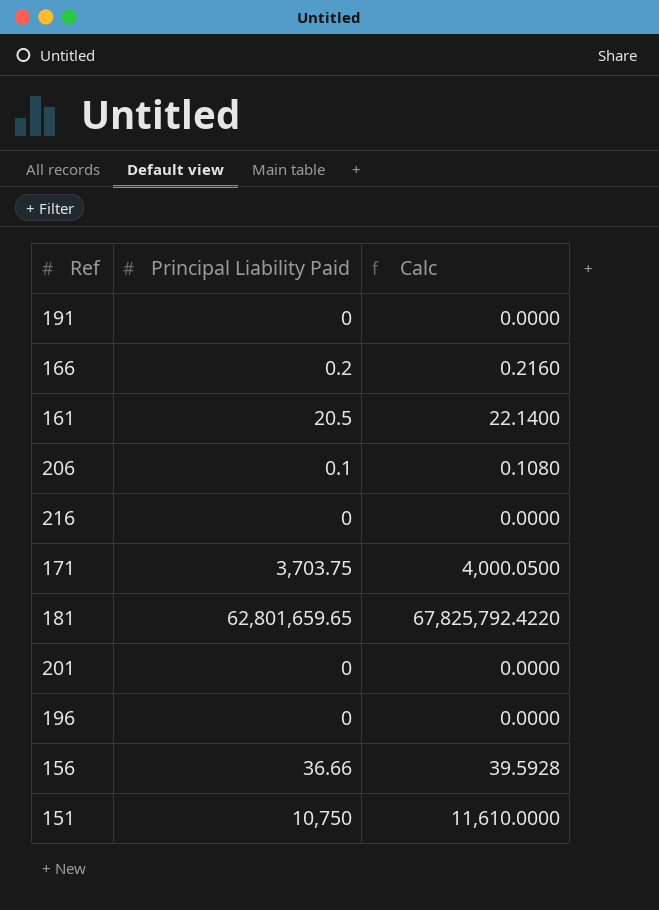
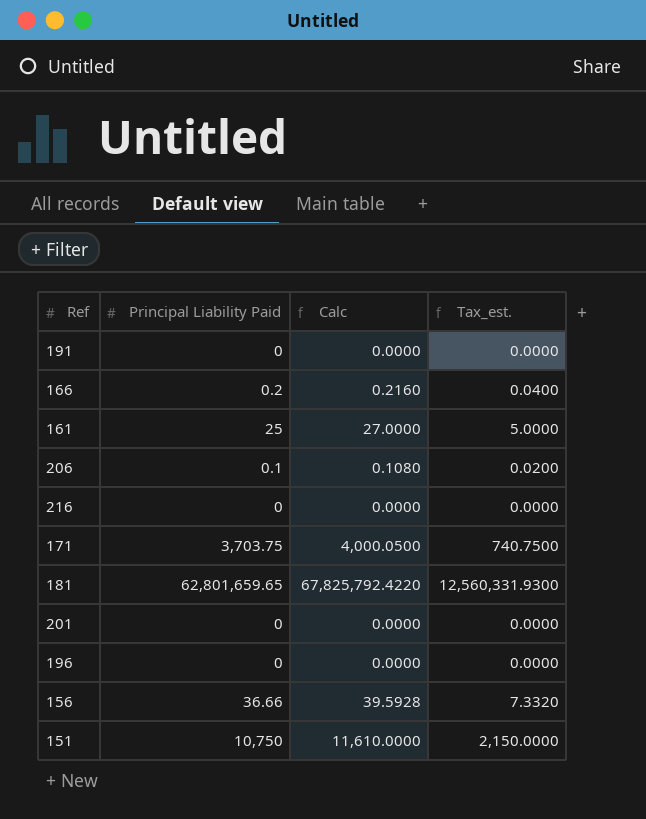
column Tax_est. | formula: none -> [Principal Liability Paid] * 0.2
161 | Principal Liability Paid: 20.5 -> 25
161 | Calc: 22.1400 -> 27.0000

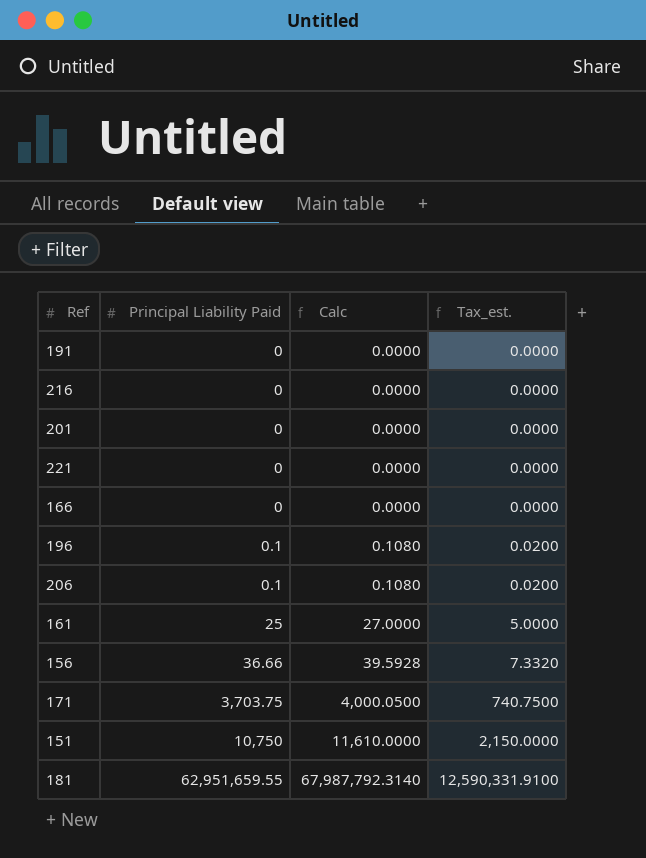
row order: none -> Principal Liability Paid ascending
row 221: none -> 0 | 0.0000 | 0.0000
166 | Principal Liability Paid: 0.2 -> 0
166 | Calc: 0.2160 -> 0.0000
166 | Tax_est.: 0.0400 -> 0.0000
196 | Principal Liability Paid: 0 -> 0.1
196 | Calc: 0.0000 -> 0.1080
196 | Tax_est.: 0.0000 -> 0.0200
181 | Principal Liability Paid: 62,801,659.65 -> 62,951,659.55
181 | Calc: 67,825,792.4220 -> 67,987,792.3140
181 | Tax_est.: 12,560,331.9300 -> 12,590,331.9100

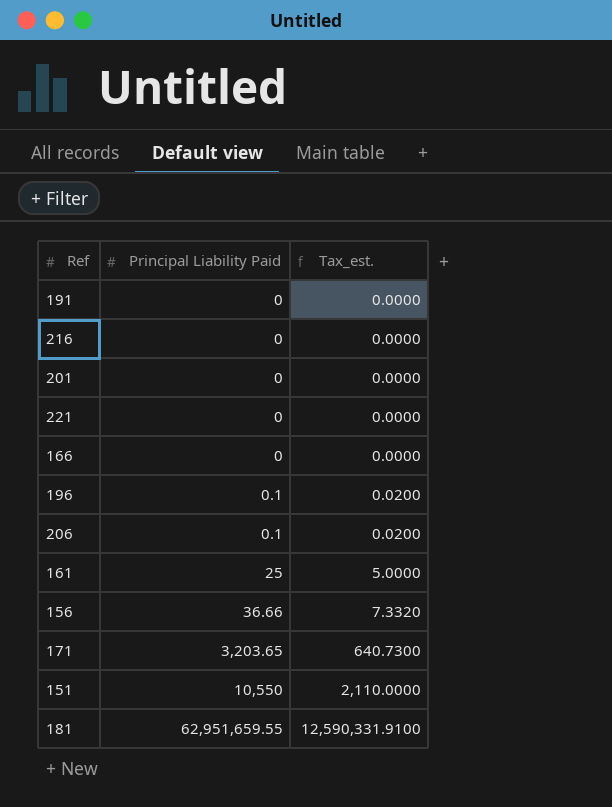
column Calc | formula: [Principal Liability Paid] * 1.08 -> none
171 | Principal Liability Paid: 3,703.75 -> 3,203.65
171 | Tax_est.: 740.7500 -> 640.7300
151 | Principal Liability Paid: 10,750 -> 10,550
151 | Tax_est.: 2,150.0000 -> 2,110.0000

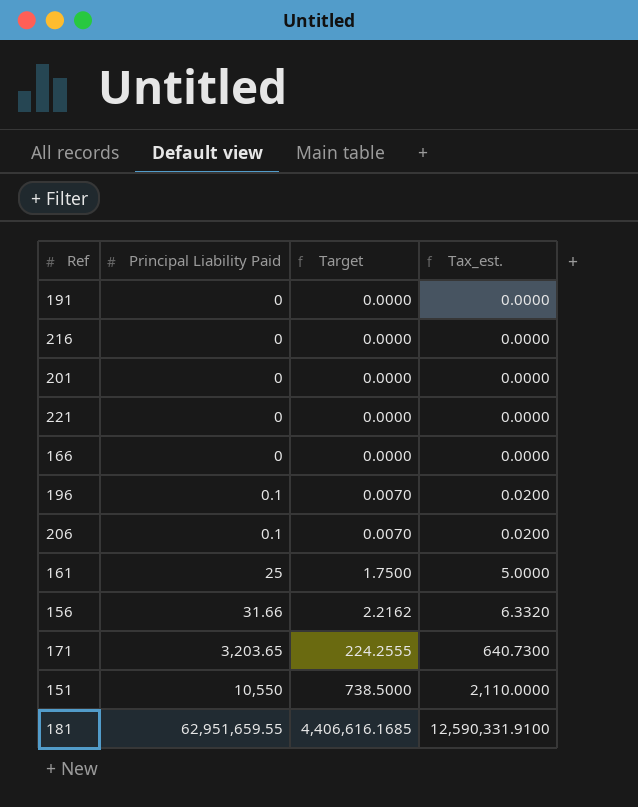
column Target | formula: none -> [Principal Liability Paid] * 0.07
156 | Principal Liability Paid: 36.66 -> 31.66
156 | Tax_est.: 7.3320 -> 6.3320

